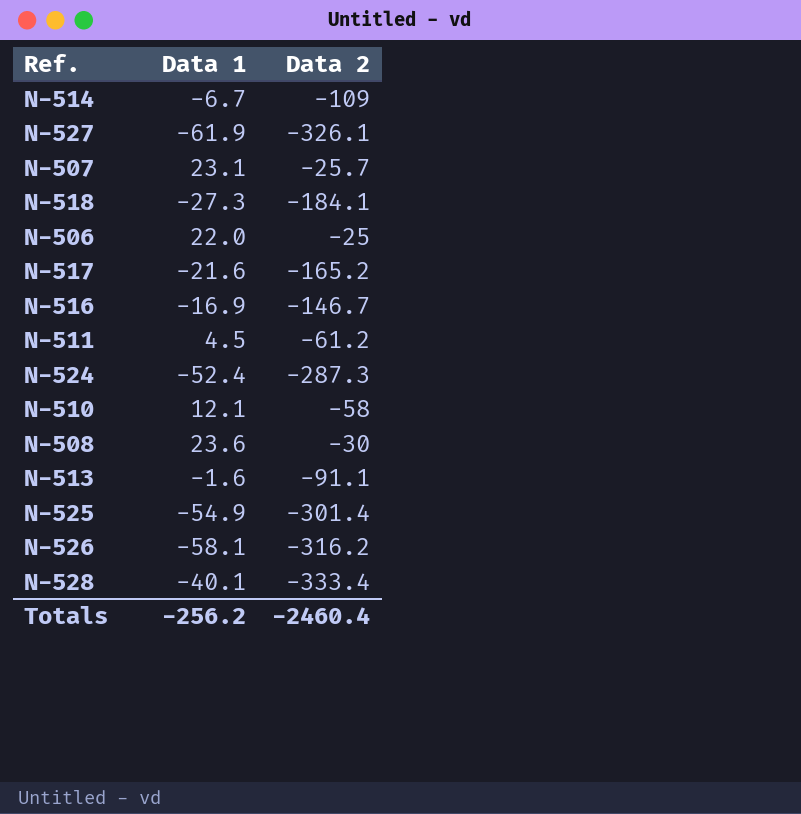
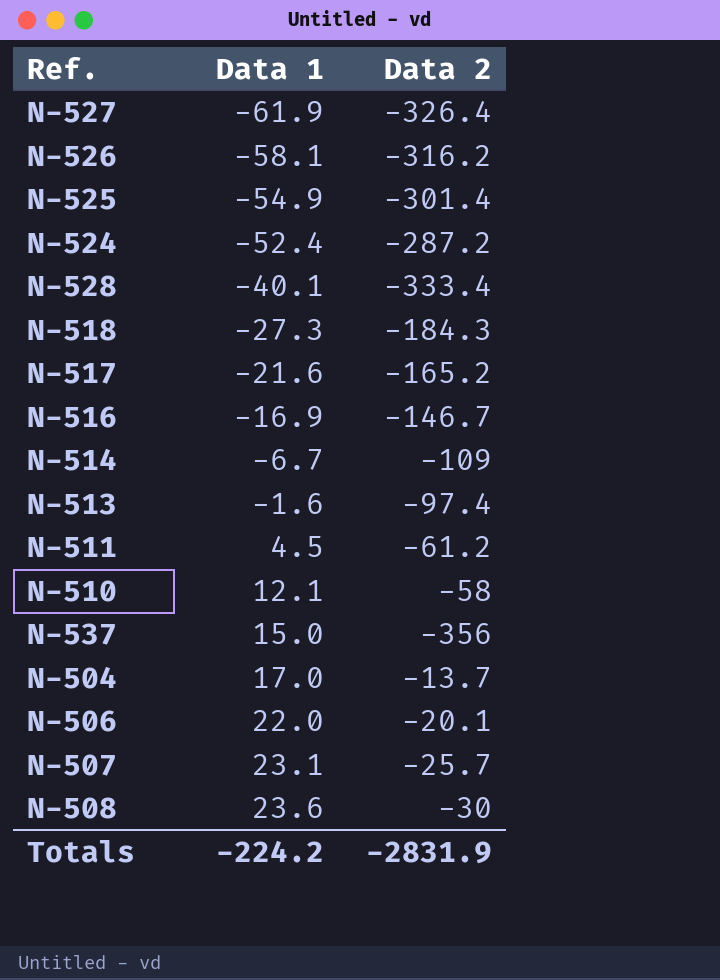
row order: none -> Data 1 ascending
N-527 | Data 2: -326.1 -> -326.4
N-524 | Data 2: -287.3 -> -287.2
N-518 | Data 2: -184.1 -> -184.3
N-513 | Data 2: -91.1 -> -97.4
row N-537: none -> 15.0 | -356
row N-504: none -> 17.0 | -13.7
N-506 | Data 2: -25 -> -20.1
Totals | Data 1: -256.2 -> -224.2
Totals | Data 2: -2460.4 -> -2831.9

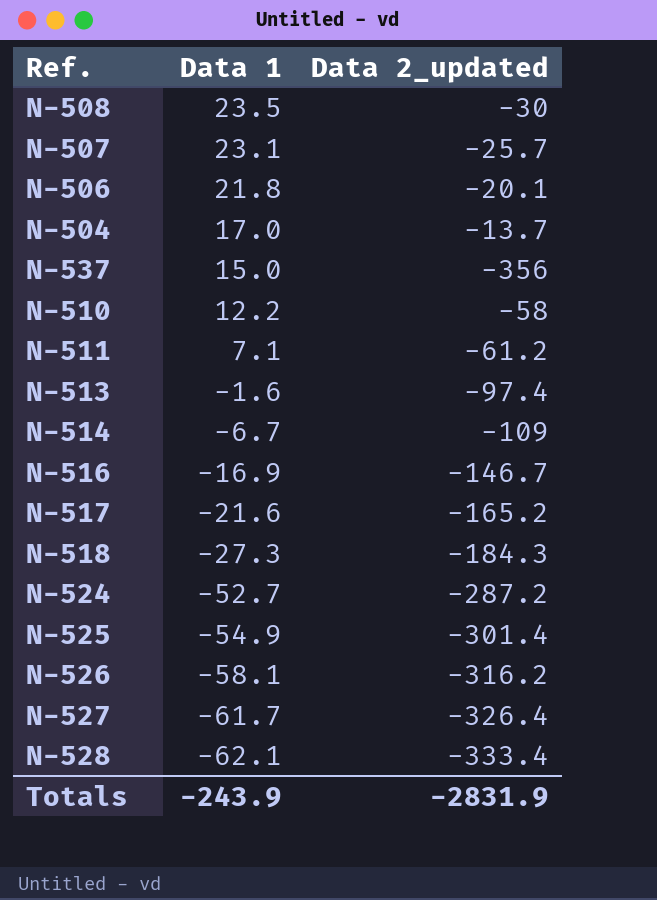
row order: Data 1 ascending -> Data 1 descending
column name: Data 2 -> Data 2_updated
N-508 | Data 1: 23.6 -> 23.5
N-506 | Data 1: 22.0 -> 21.8
N-510 | Data 1: 12.1 -> 12.2
N-511 | Data 1: 4.5 -> 7.1
N-524 | Data 1: -52.4 -> -52.7
N-527 | Data 1: -61.9 -> -61.7
N-528 | Data 1: -40.1 -> -62.1
Totals | Data 1: -224.2 -> -243.9

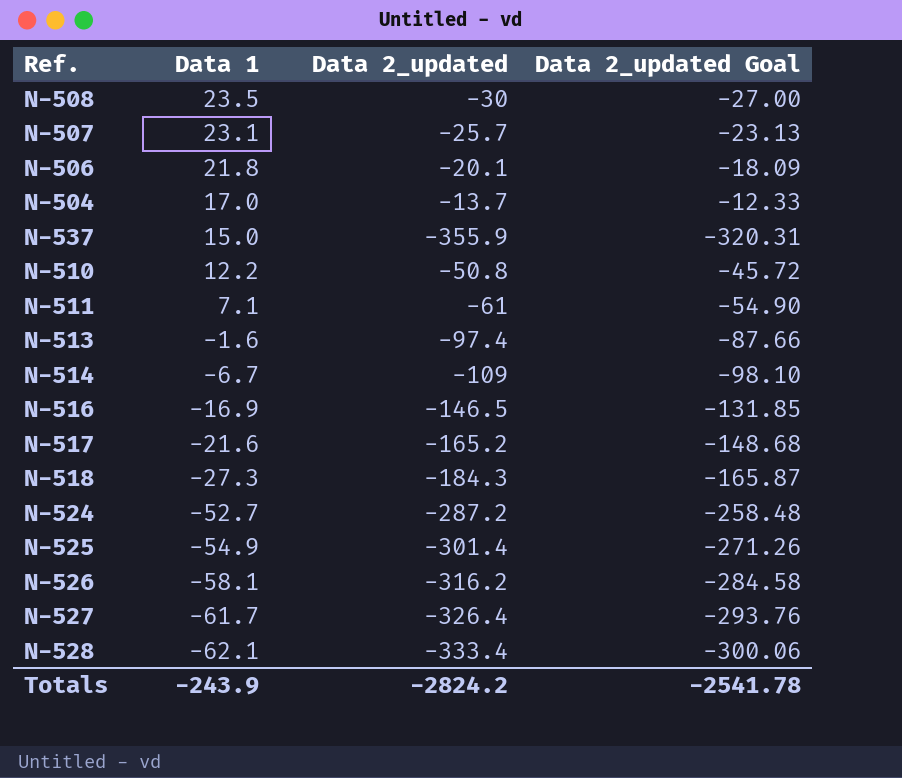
column Data 2_updated Goal | formula: none -> [Data 2_updated] * 0.9
N-537 | Data 2_updated: -356 -> -355.9
N-510 | Data 2_updated: -58 -> -50.8
N-511 | Data 2_updated: -61.2 -> -61
N-516 | Data 2_updated: -146.7 -> -146.5
Totals | Data 2_updated: -2831.9 -> -2824.2

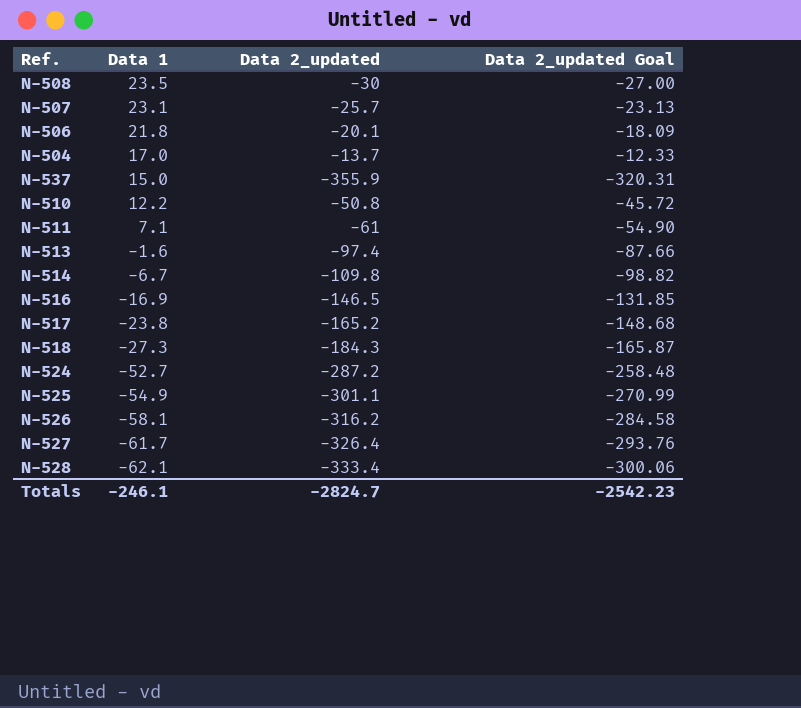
N-514 | Data 2_updated: -109 -> -109.8
N-514 | Data 2_updated Goal: -98.10 -> -98.82
N-517 | Data 1: -21.6 -> -23.8
N-525 | Data 2_updated: -301.4 -> -301.1
N-525 | Data 2_updated Goal: -271.26 -> -270.99
Totals | Data 1: -243.9 -> -246.1
Totals | Data 2_updated: -2824.2 -> -2824.7
Totals | Data 2_updated Goal: -2541.78 -> -2542.23

